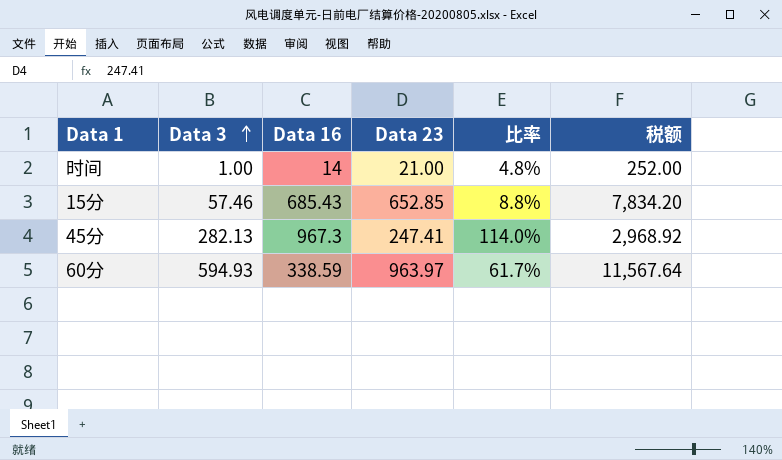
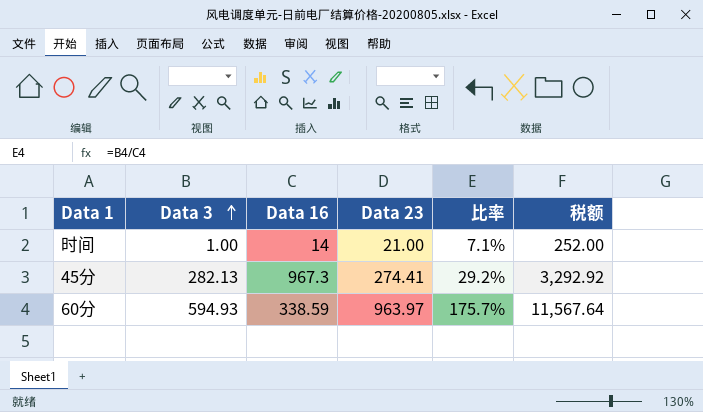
column 比率 | formula: [Data 3] / [Data 23] -> [Data 3] / [Data 16]
row 15分: 57.46 | 685.43 | 652.85 | 8.8% | 7,834.20 -> none
45分 | Data 23: 247.41 -> 274.41
45分 | 税额: 2,968.92 -> 3,292.92

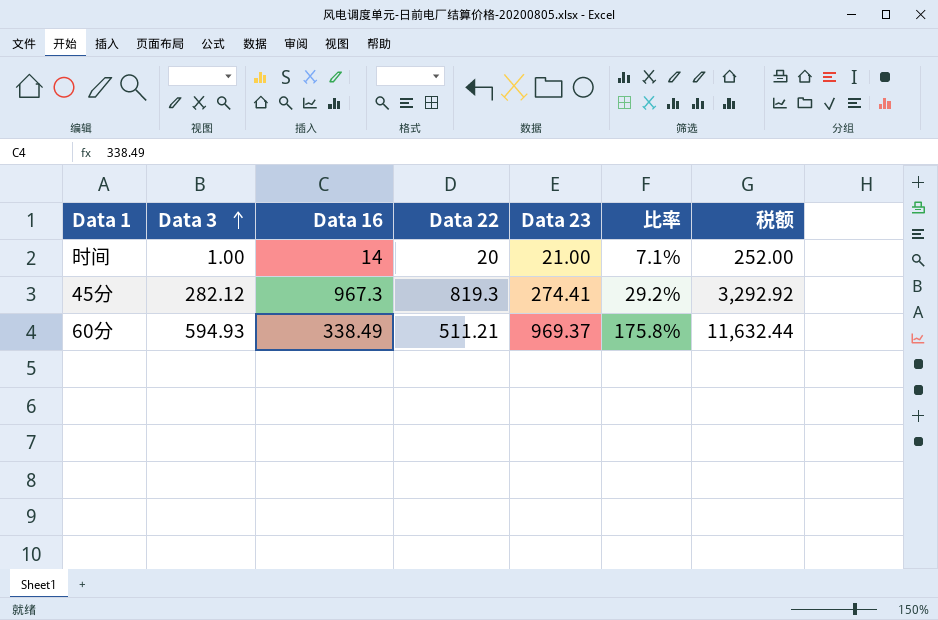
column Data 22 | position: none -> 4
45分 | Data 3: 282.13 -> 282.12
60分 | Data 16: 338.59 -> 338.49
60分 | Data 23: 963.97 -> 969.37
60分 | 比率: 175.7% -> 175.8%
60分 | 税额: 11,567.64 -> 11,632.44

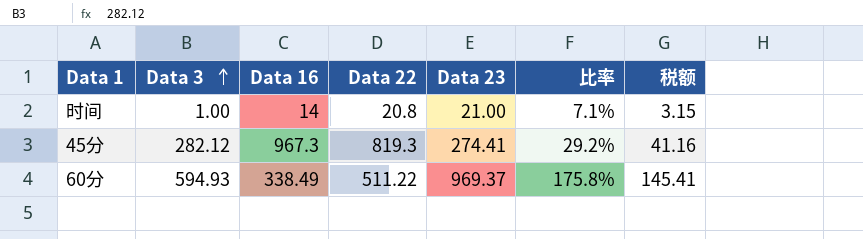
column 税额 | formula: [Data 23] * 12 -> [Data 23] * 0.15
时间 | Data 22: 20 -> 20.8
60分 | Data 22: 511.21 -> 511.22

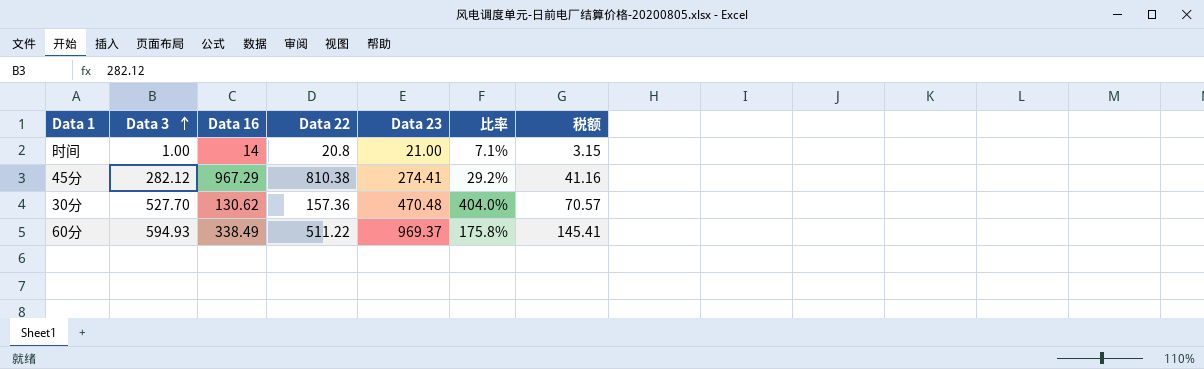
45分 | Data 16: 967.3 -> 967.29
45分 | Data 22: 819.3 -> 810.38
row 30分: none -> 527.70 | 130.62 | 157.36 | 470.48 | 404.0% | 70.57

